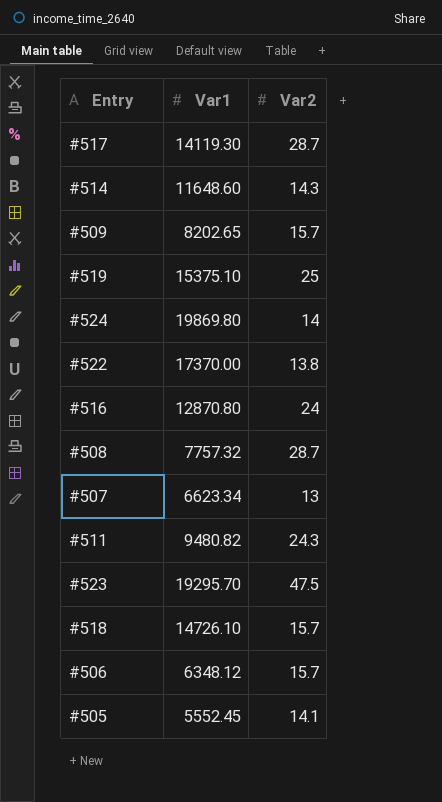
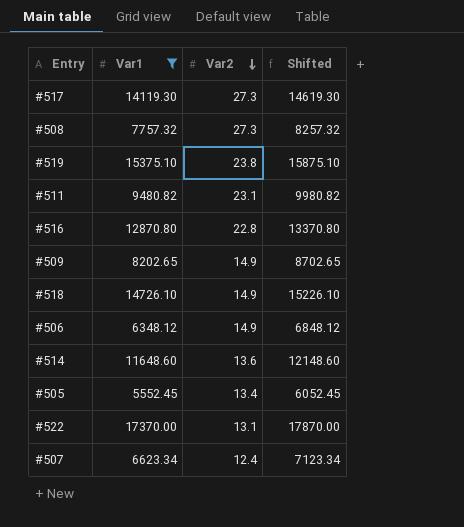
filter: none -> Var1 <= 17370.00
row order: none -> Var2 descending
column Shifted | formula: none -> [Var1] + 500
#517 | Var2: 28.7 -> 27.3
#508 | Var2: 28.7 -> 27.3
#519 | Var2: 25 -> 23.8
#511 | Var2: 24.3 -> 23.1
#516 | Var2: 24 -> 22.8
#509 | Var2: 15.7 -> 14.9
#518 | Var2: 15.7 -> 14.9
#506 | Var2: 15.7 -> 14.9
#514 | Var2: 14.3 -> 13.6
#505 | Var2: 14.1 -> 13.4
#522 | Var2: 13.8 -> 13.1
#507 | Var2: 13 -> 12.4

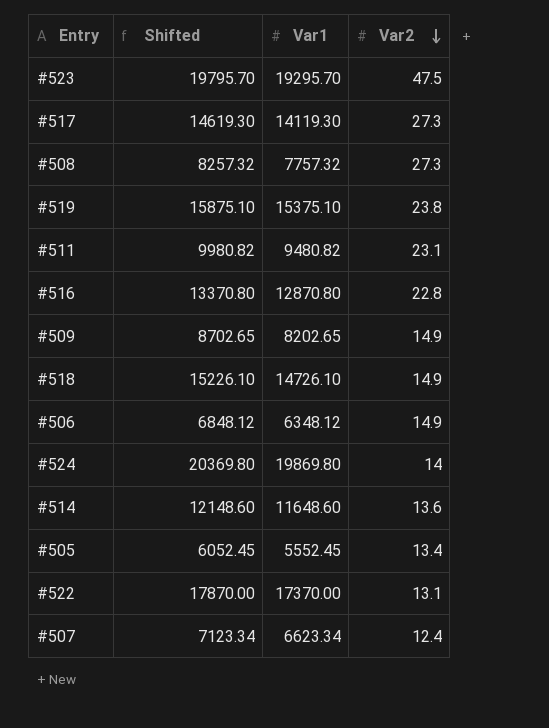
filter: Var1 <= 17370.00 -> none
column Shifted | position: 4 -> 2

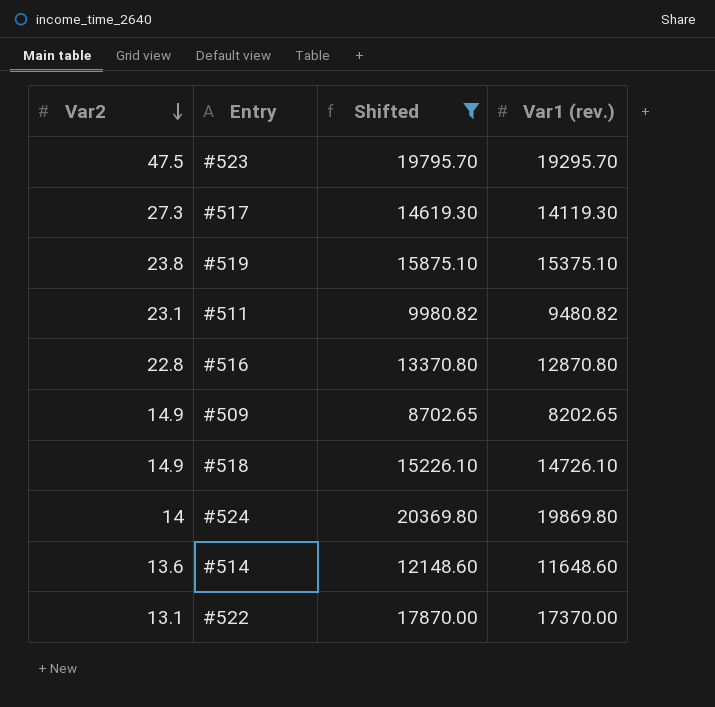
filter: none -> Shifted >= 8702.65
column Var2 | position: 4 -> 1
column name: Var1 -> Var1 (rev.)

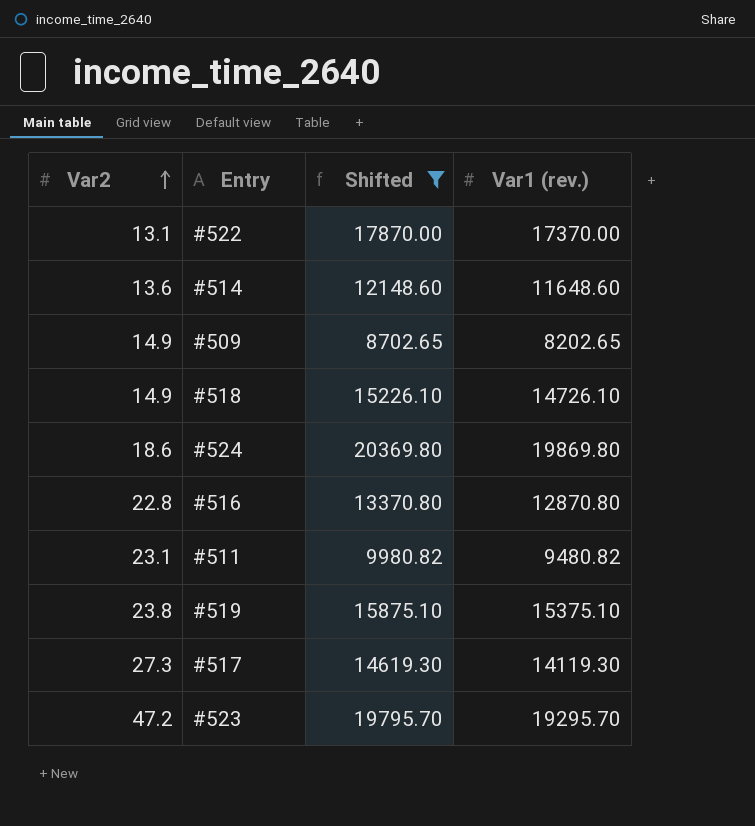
row order: Var2 descending -> Var2 ascending
#524 | Var2: 14 -> 18.6
#523 | Var2: 47.5 -> 47.2

